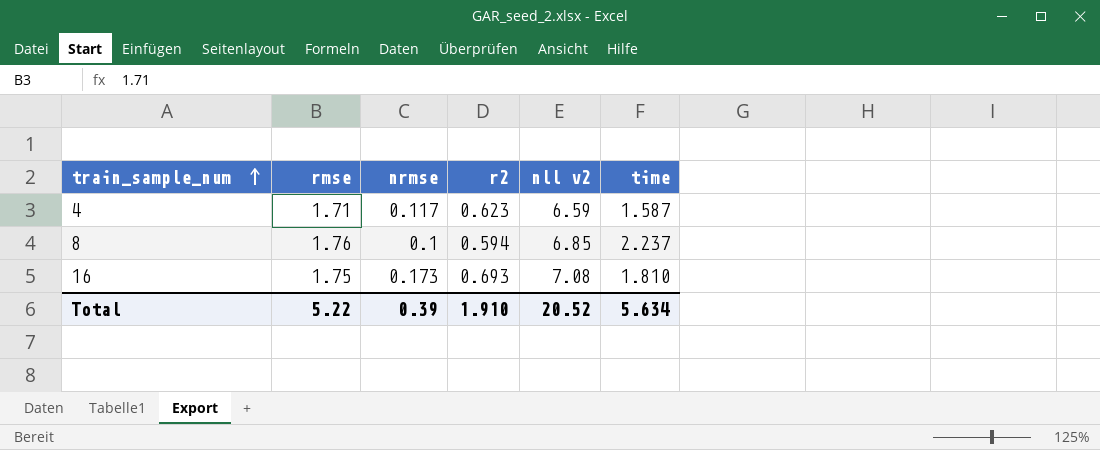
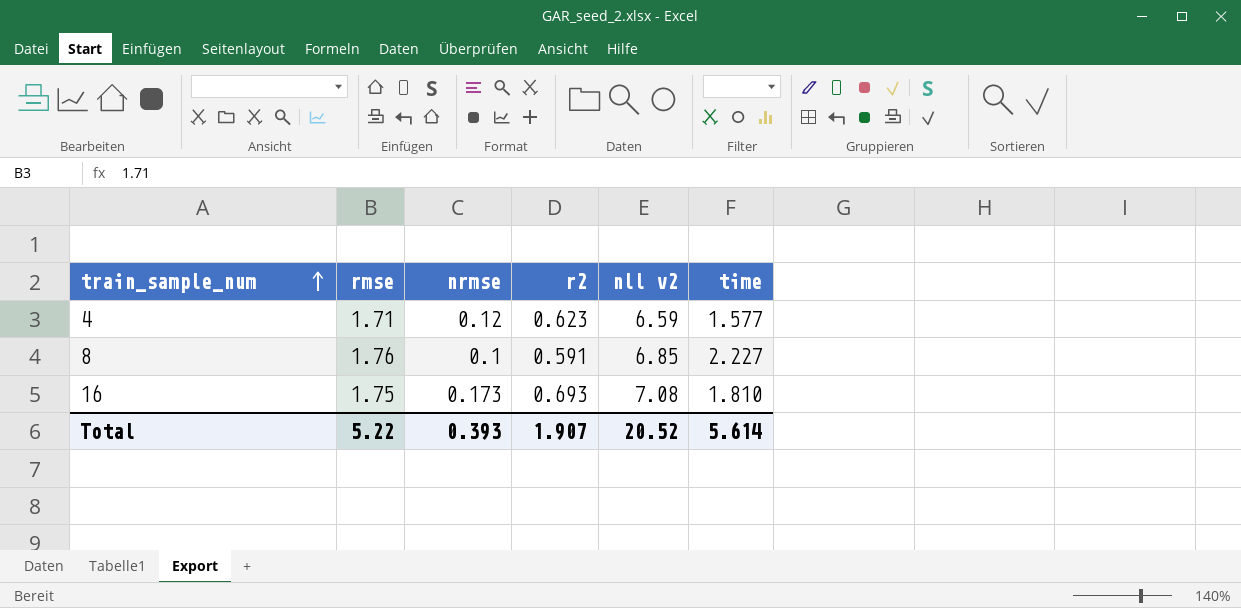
4 | nrmse: 0.117 -> 0.12
4 | time: 1.587 -> 1.577
8 | r2: 0.594 -> 0.591
8 | time: 2.237 -> 2.227
Total | nrmse: 0.39 -> 0.393
Total | r2: 1.910 -> 1.907
Total | time: 5.634 -> 5.614

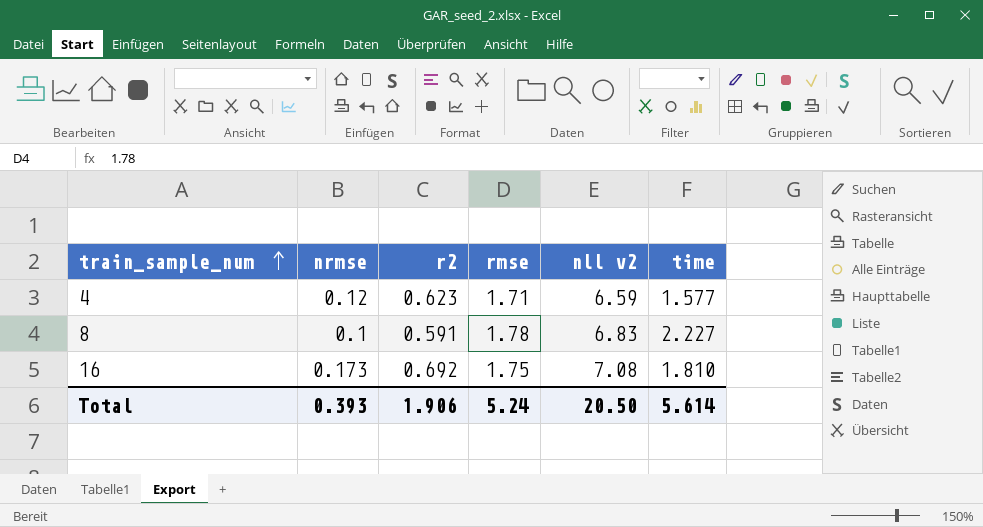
column rmse | position: 2 -> 4
8 | rmse: 1.76 -> 1.78
8 | nll v2: 6.85 -> 6.83
16 | r2: 0.693 -> 0.692
Total | r2: 1.907 -> 1.906
Total | rmse: 5.22 -> 5.24
Total | nll v2: 20.52 -> 20.50

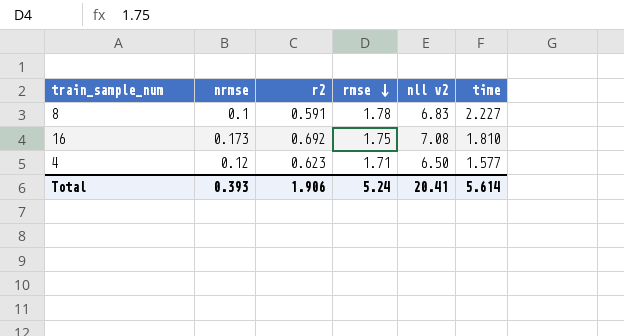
row order: train_sample_num ascending -> rmse descending
4 | nll v2: 6.59 -> 6.50
Total | nll v2: 20.50 -> 20.41

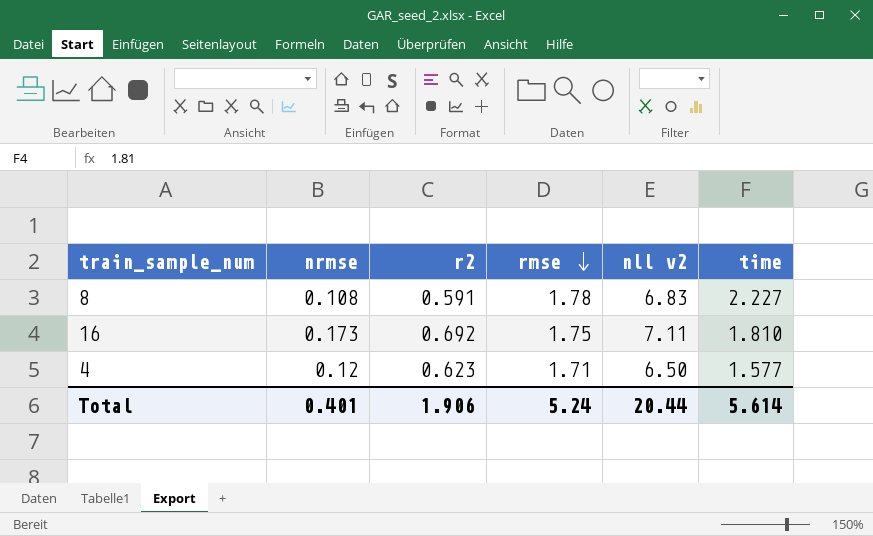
8 | nrmse: 0.1 -> 0.108
16 | nll v2: 7.08 -> 7.11
Total | nrmse: 0.393 -> 0.401
Total | nll v2: 20.41 -> 20.44

